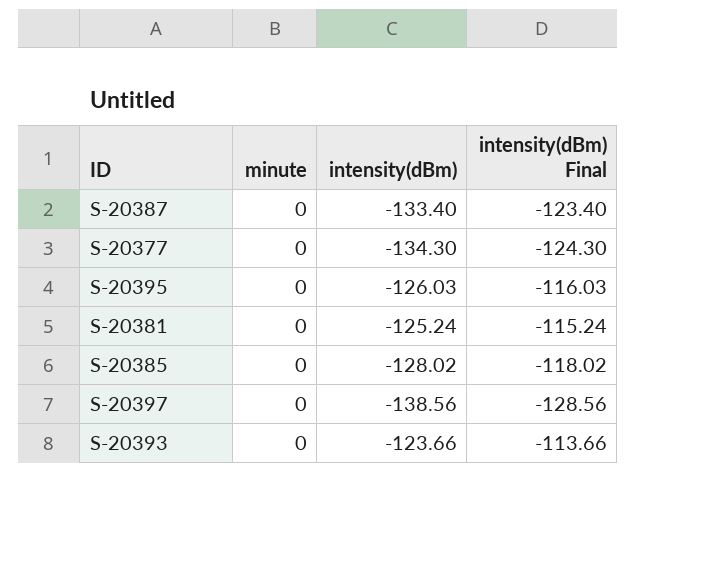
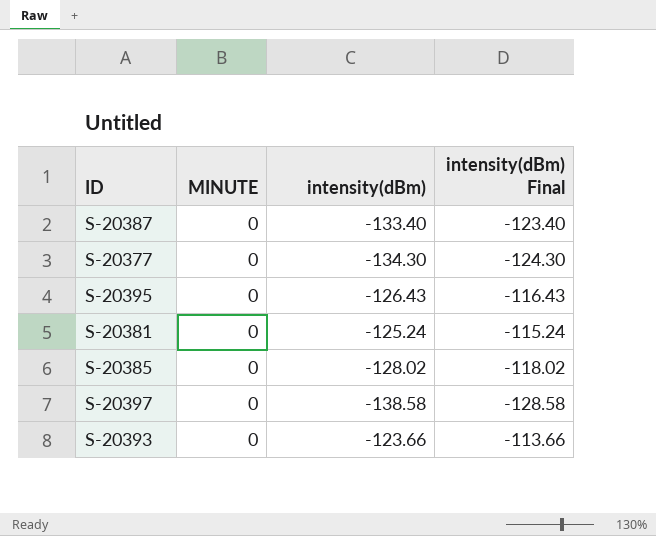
column name: minute -> MINUTE
S-20395 | intensity(dBm): -126.03 -> -126.43
S-20395 | intensity(dBm) Final: -116.03 -> -116.43
S-20397 | intensity(dBm): -138.56 -> -138.58
S-20397 | intensity(dBm) Final: -128.56 -> -128.58

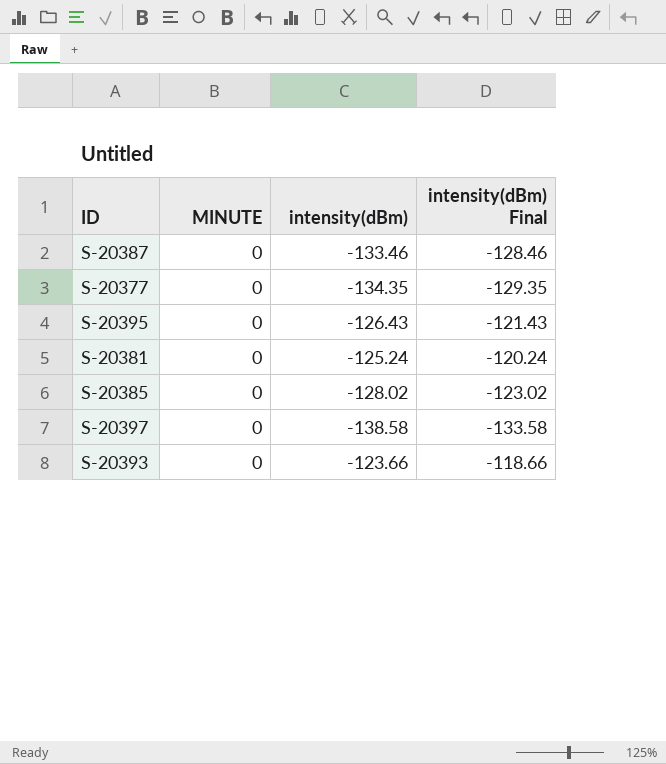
column intensity(dBm) Final | formula: [intensity(dBm)] + 10 -> [intensity(dBm)] + 5
S-20387 | intensity(dBm): -133.40 -> -133.46
S-20377 | intensity(dBm): -134.30 -> -134.35

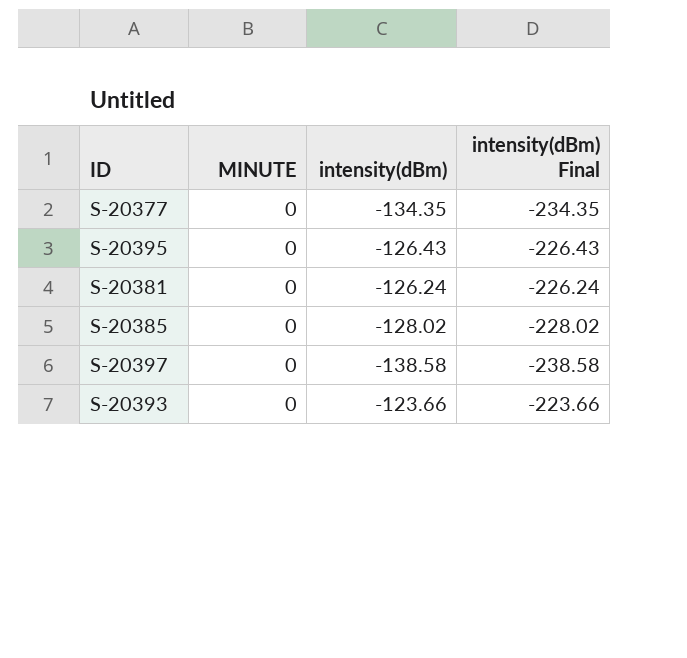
column intensity(dBm) Final | formula: [intensity(dBm)] + 5 -> [intensity(dBm)] - 100
row S-20387: 0 | -133.46 | -128.46 -> none
S-20381 | intensity(dBm): -125.24 -> -126.24

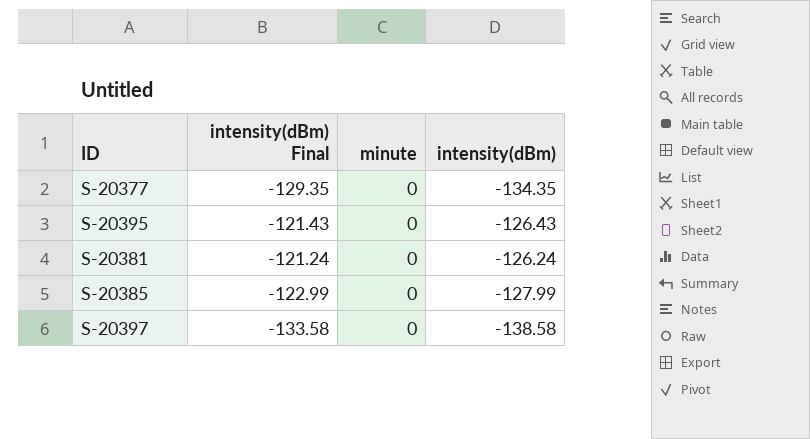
column intensity(dBm) Final | formula: [intensity(dBm)] - 100 -> [intensity(dBm)] + 5
column intensity(dBm) Final | position: 4 -> 2
column name: MINUTE -> minute
row S-20393: 0 | -123.66 | -223.66 -> none
S-20385 | intensity(dBm): -128.02 -> -127.99

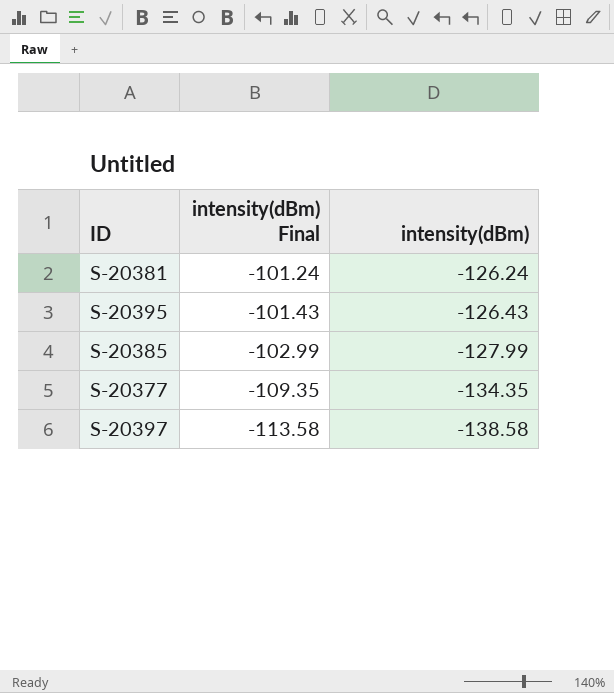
row order: none -> intensity(dBm) Final descending
column minute | position: 3 -> none
column intensity(dBm) Final | formula: [intensity(dBm)] + 5 -> [intensity(dBm)] + 25

